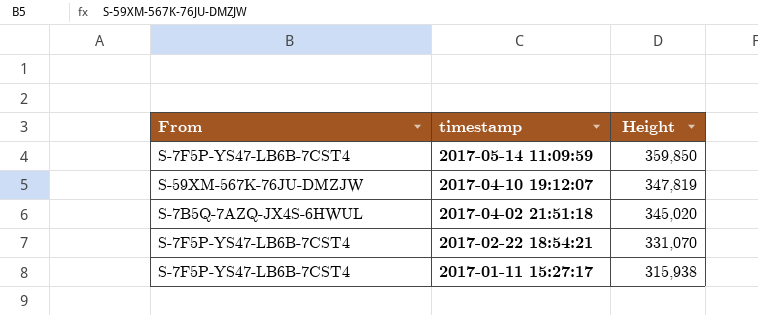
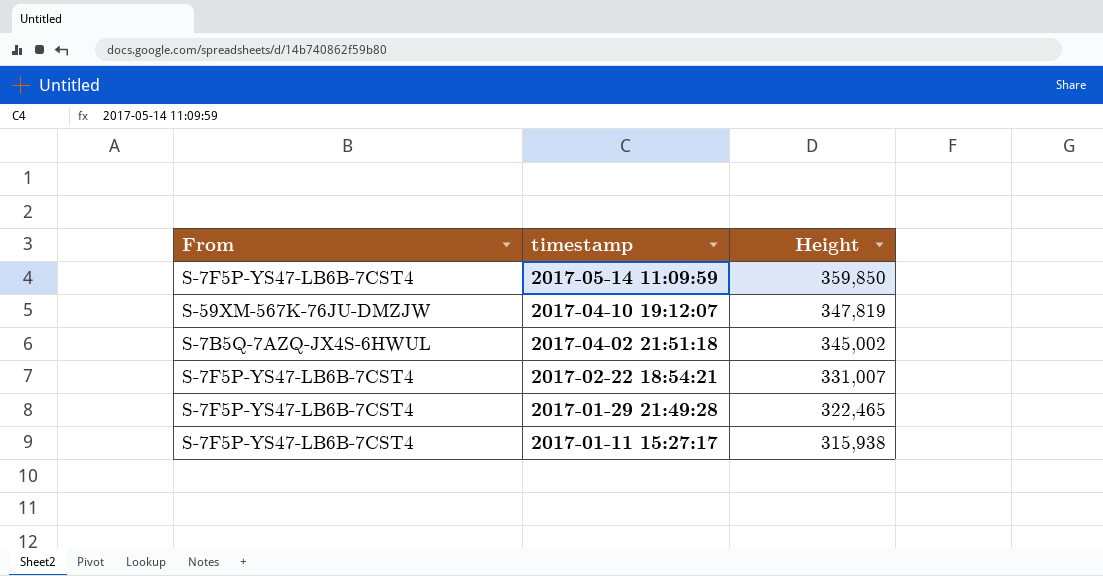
2017-04-02 21:51:18 | Height: 345,020 -> 345,002
2017-02-22 18:54:21 | Height: 331,070 -> 331,007
row 2017-01-29 21:49:28: none -> S-7F5P-YS47-LB6B-7CST4 | 322,465

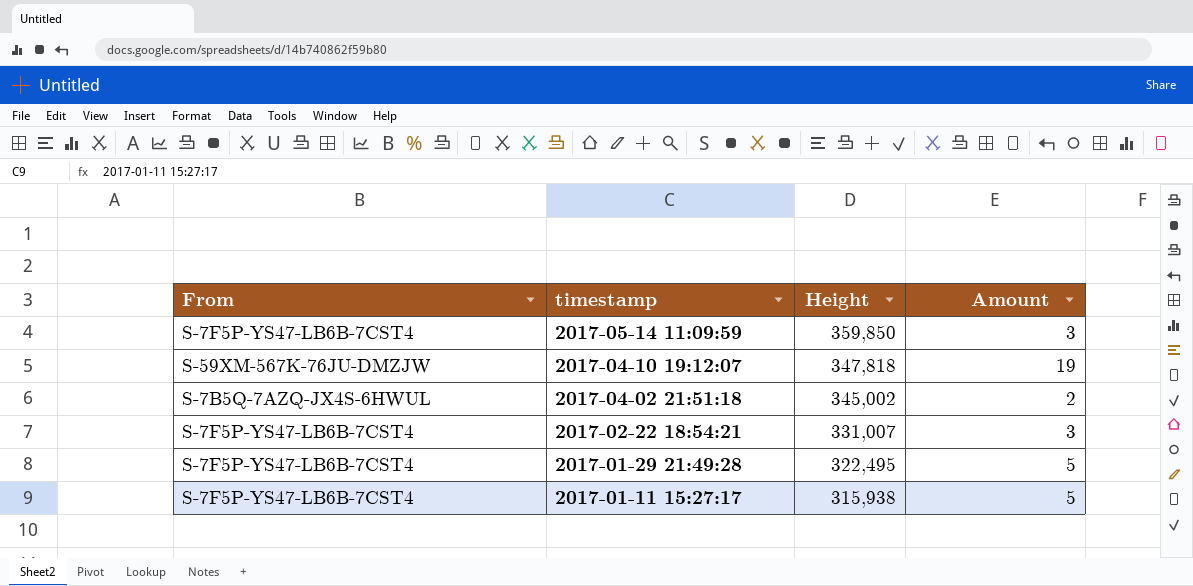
column Amount | position: none -> 4
2017-04-10 19:12:07 | Height: 347,819 -> 347,818
2017-01-29 21:49:28 | Height: 322,465 -> 322,495

